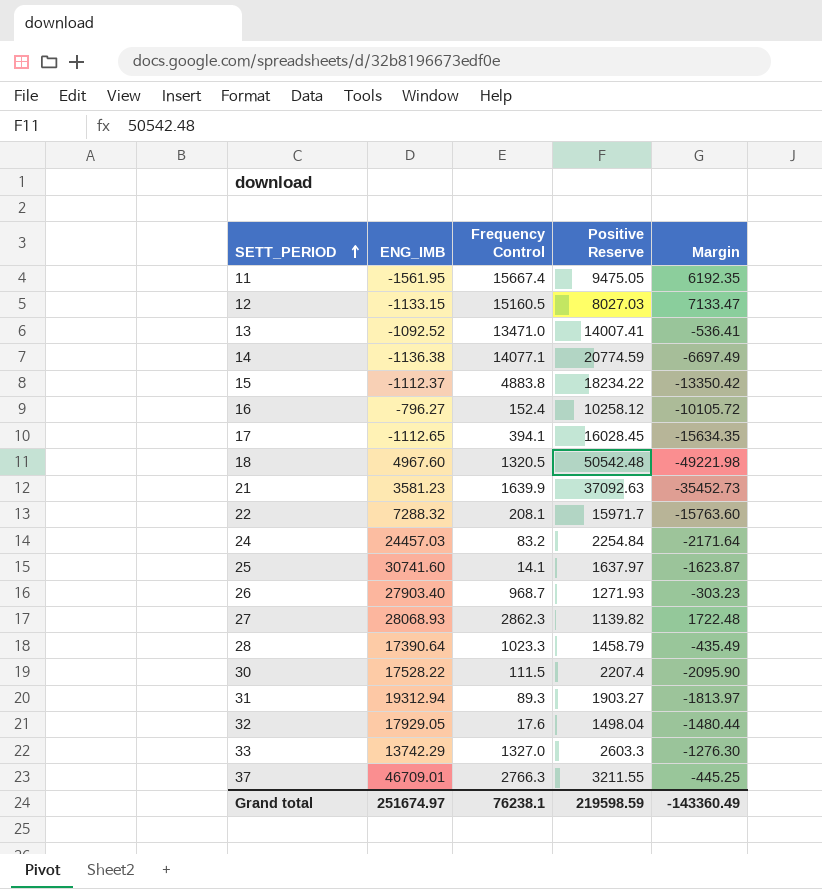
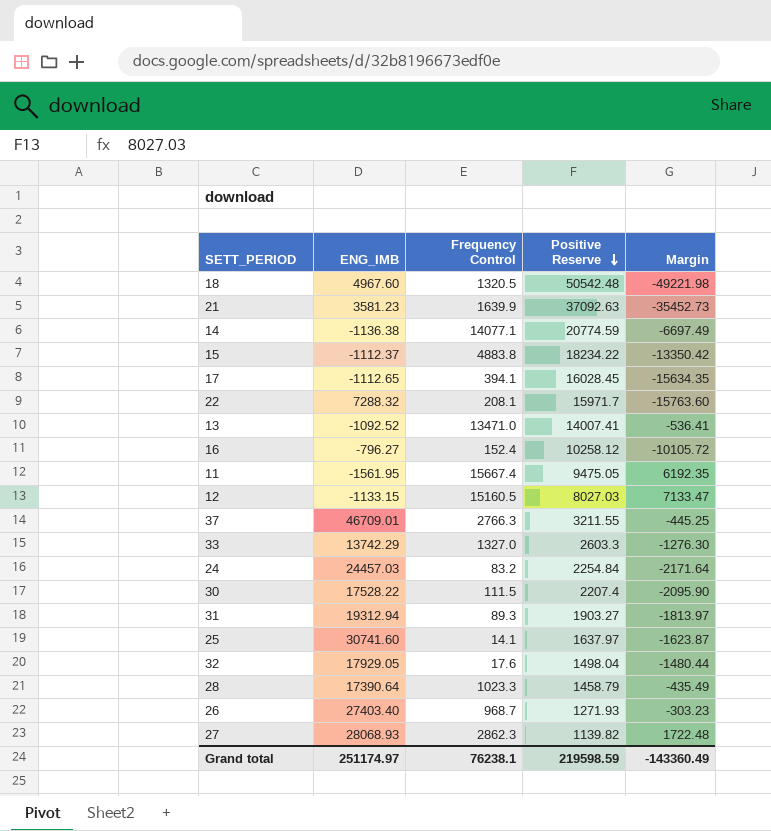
row order: SETT_PERIOD ascending -> Positive Reserve descending
26 | ENG_IMB: 27903.40 -> 27403.40
Grand total | ENG_IMB: 251674.97 -> 251174.97

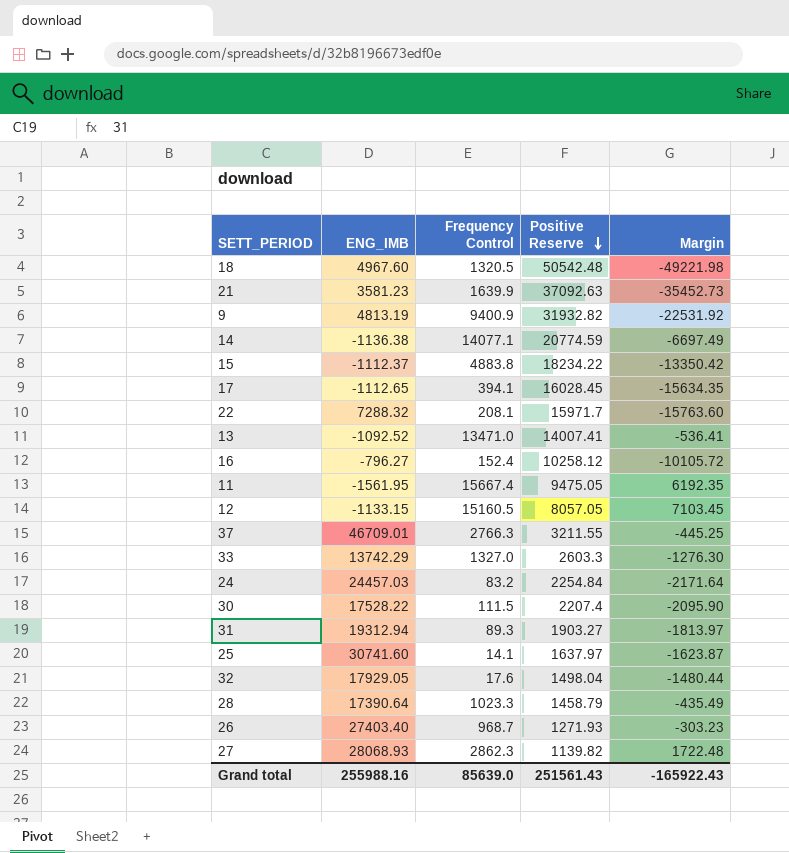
row 9: none -> 4813.19 | 9400.9 | 31932.82 | -22531.92
12 | Positive Reserve: 8027.03 -> 8057.05
12 | Margin: 7133.47 -> 7103.45
Grand total | ENG_IMB: 251174.97 -> 255988.16
Grand total | Frequency Control: 76238.1 -> 85639.0
Grand total | Positive Reserve: 219598.59 -> 251561.43
Grand total | Margin: -143360.49 -> -165922.43

